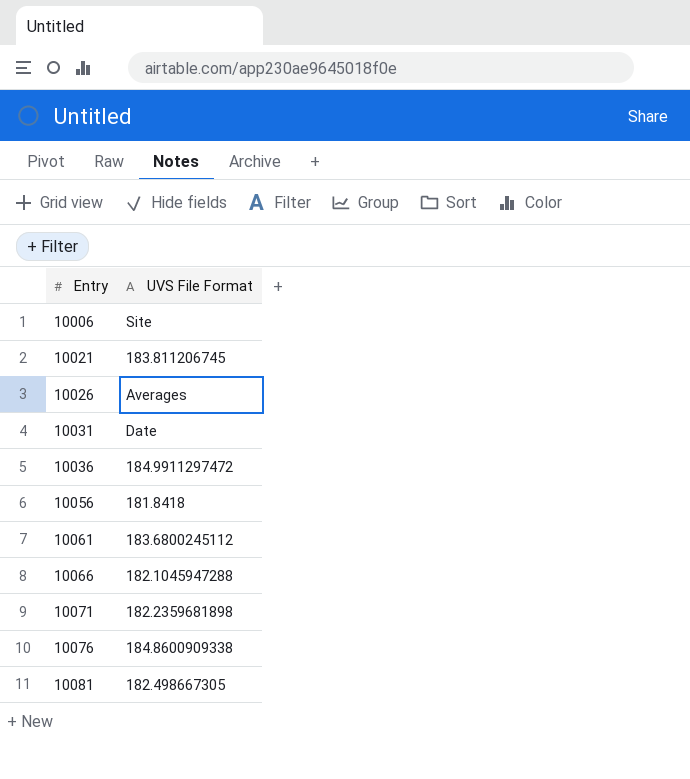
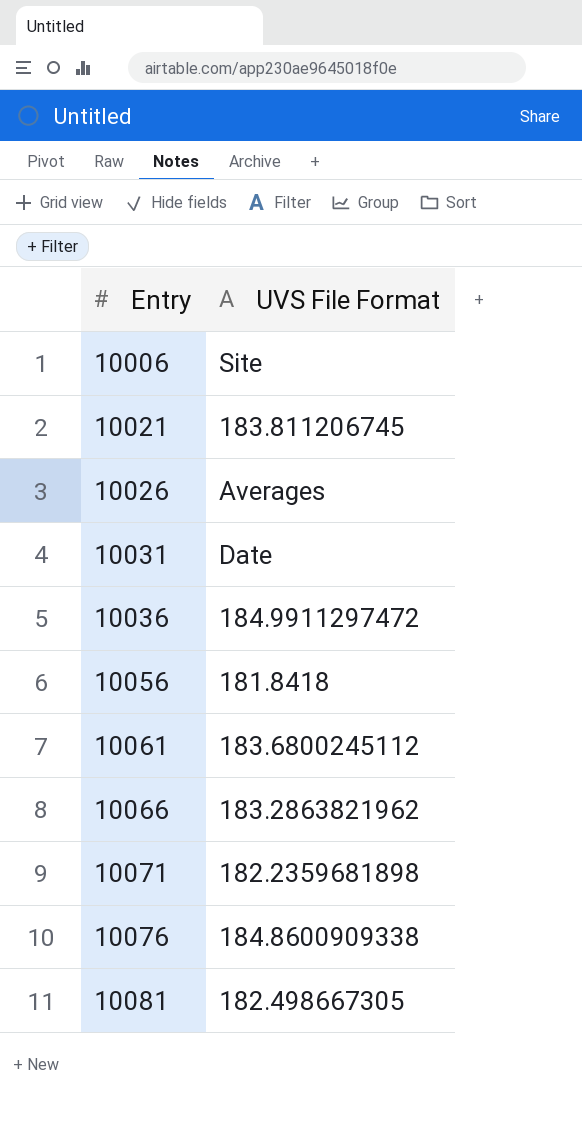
10066 | UVS File Format: 182.1045947288 -> 183.2863821962

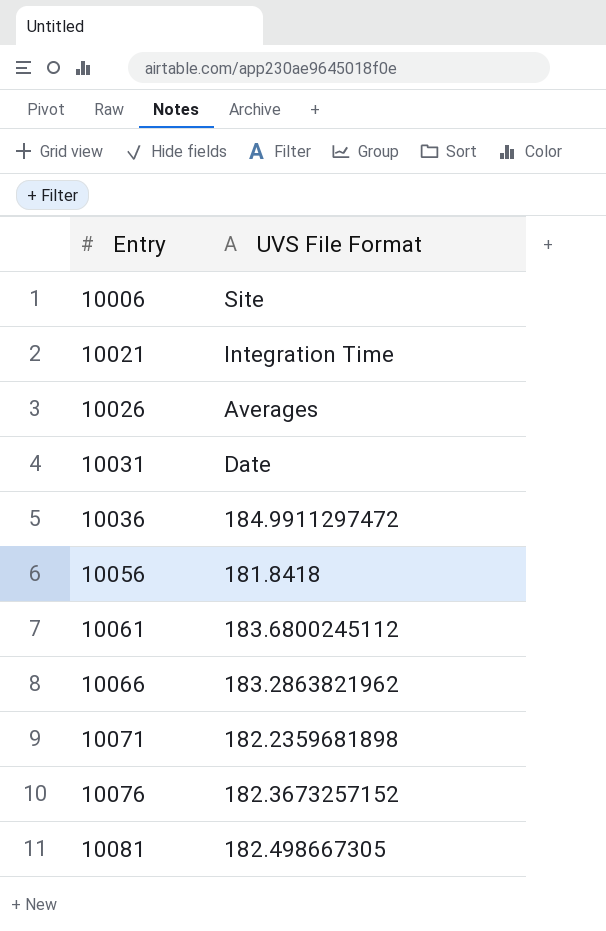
10021 | UVS File Format: 183.811206745 -> Integration Time
10076 | UVS File Format: 184.8600909338 -> 182.3673257152

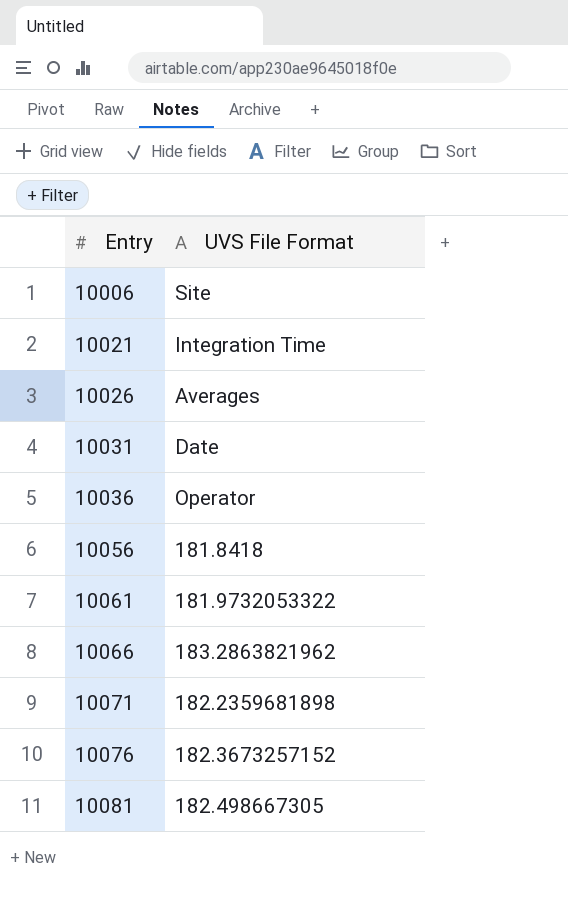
10036 | UVS File Format: 184.9911297472 -> Operator
10061 | UVS File Format: 183.6800245112 -> 181.9732053322

